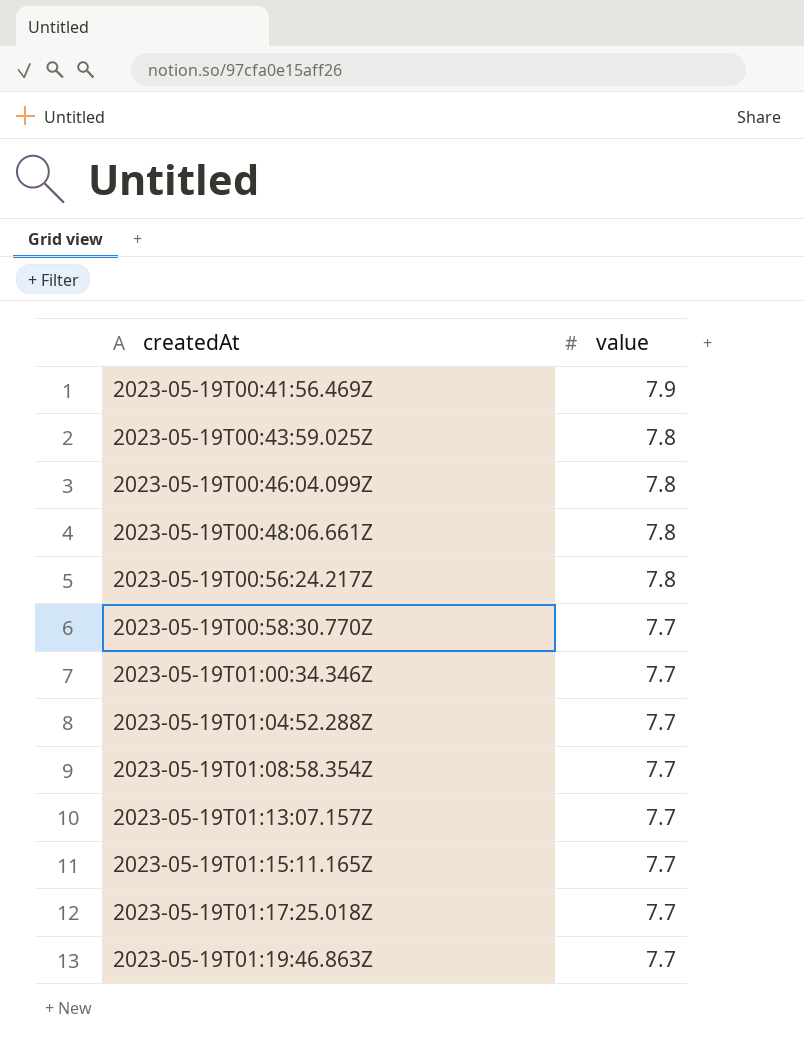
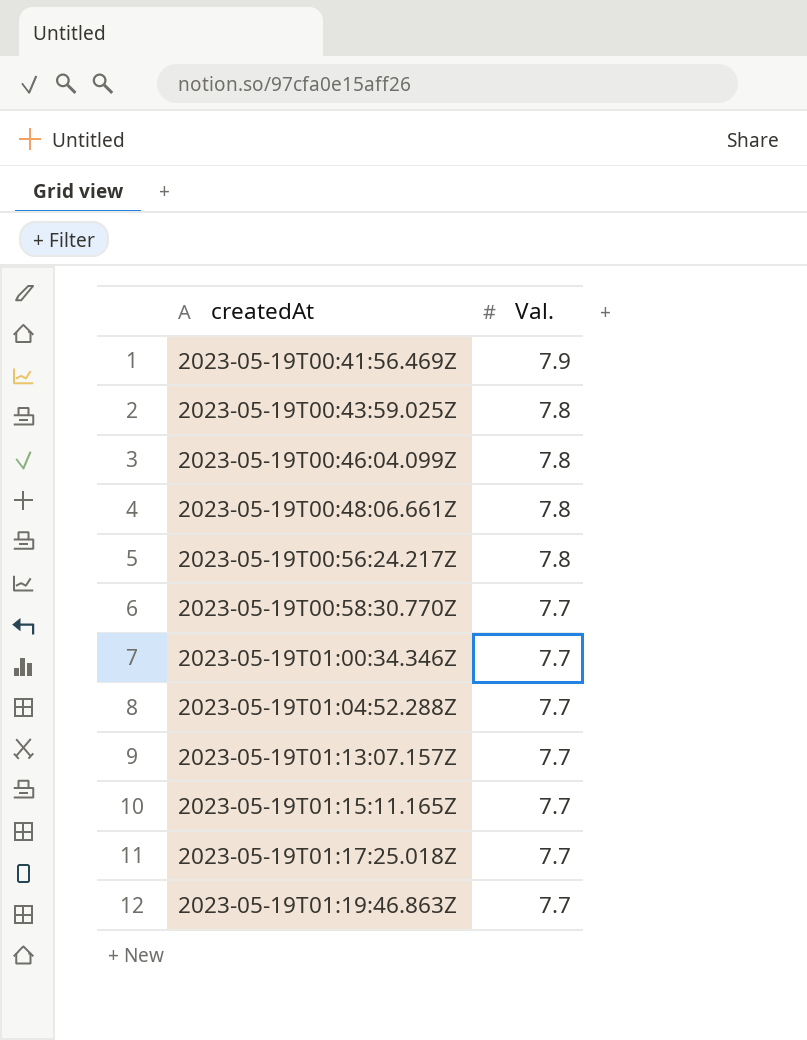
column name: value -> Val.
row 2023-05-19T01:08:58.354Z: 7.7 -> none

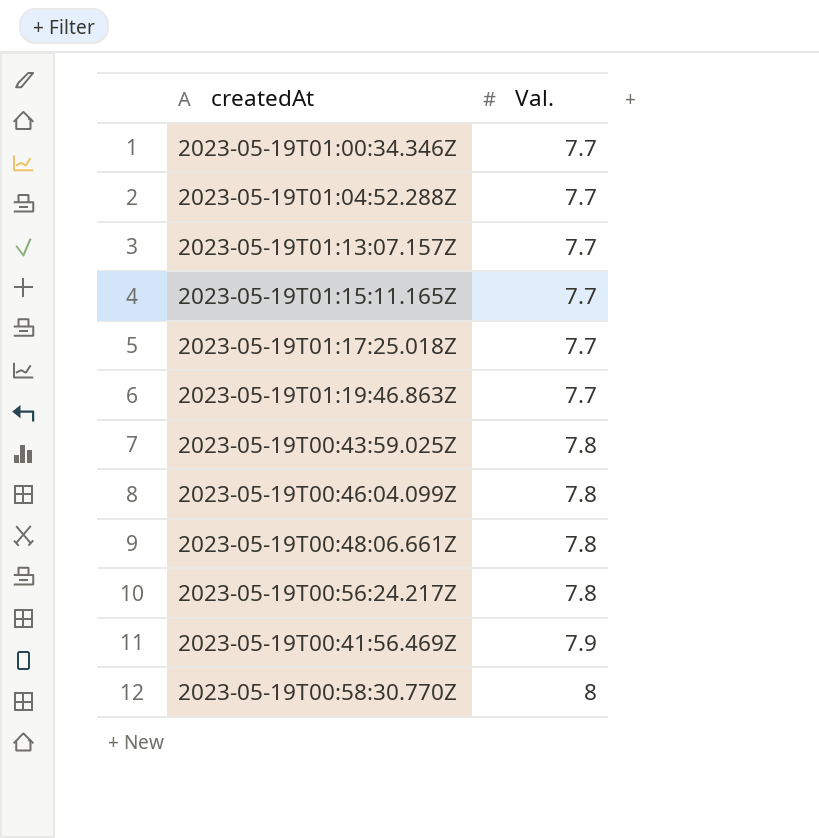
row order: createdAt ascending -> Val. ascending
2023-05-19T00:58:30.770Z | Val.: 7.7 -> 8

